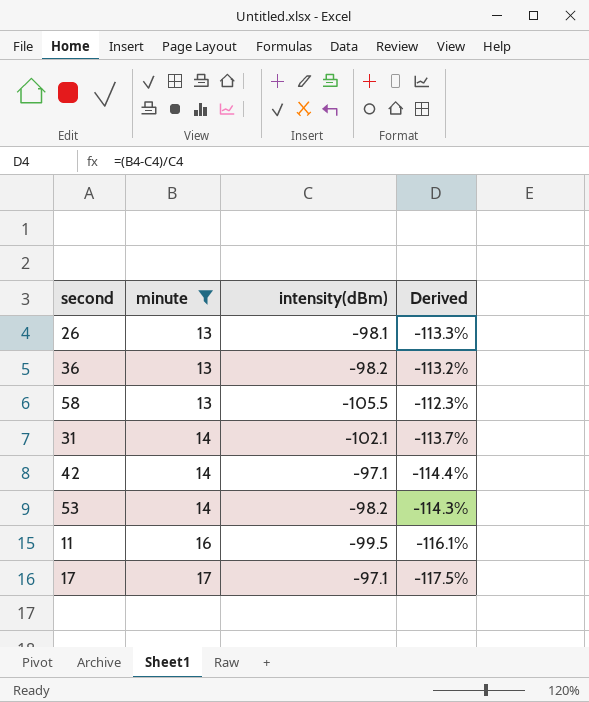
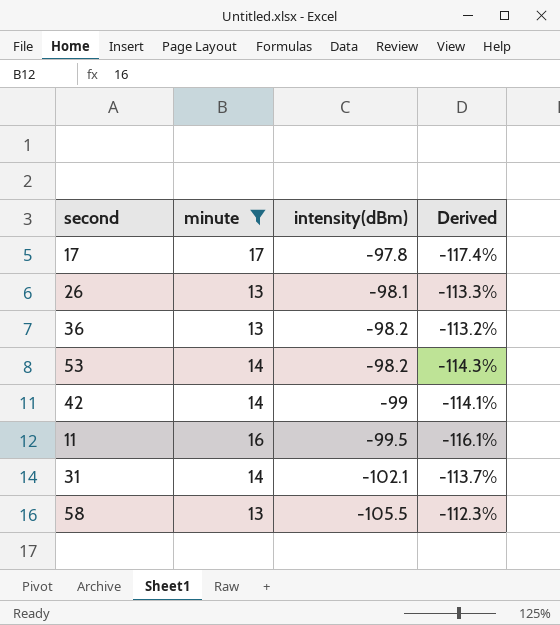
row order: minute ascending -> intensity(dBm) descending
17 | intensity(dBm): -97.1 -> -97.8
17 | Derived: -117.5% -> -117.4%
42 | intensity(dBm): -97.1 -> -99
42 | Derived: -114.4% -> -114.1%

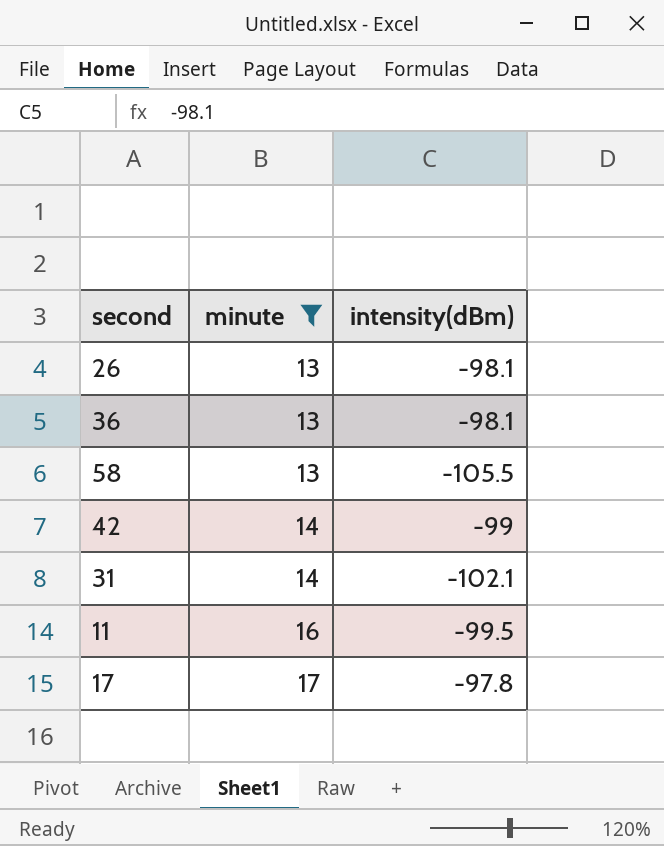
row order: intensity(dBm) descending -> minute ascending
column Derived | formula: ([minute] - [intensity(dBm)]) / [intensity(dBm)] -> none
row 53: 14 | -98.2 | -114.3% -> none
36 | intensity(dBm): -98.2 -> -98.1

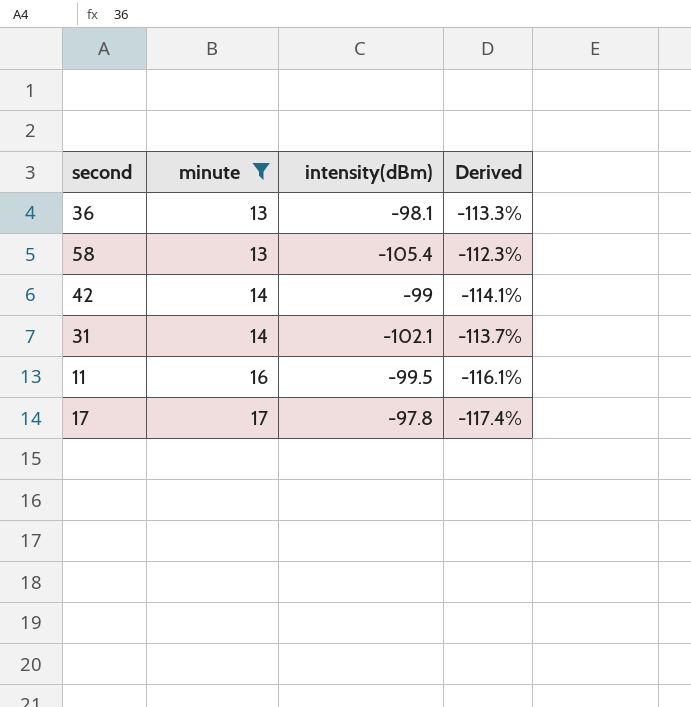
column Derived | formula: none -> ([minute] - [intensity(dBm)]) / [intensity(dBm)]
row 26: 13 | -98.1 -> none
58 | intensity(dBm): -105.5 -> -105.4

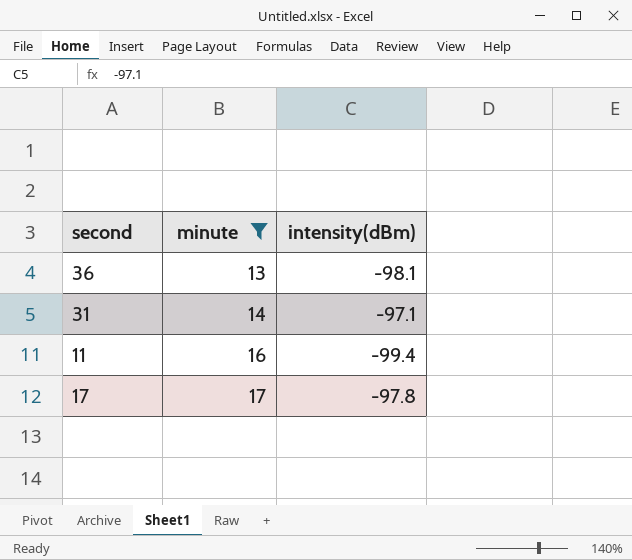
column Derived | formula: ([minute] - [intensity(dBm)]) / [intensity(dBm)] -> none
row 58: 13 | -105.4 | -112.3% -> none
row 42: 14 | -99 | -114.1% -> none
31 | intensity(dBm): -102.1 -> -97.1
11 | intensity(dBm): -99.5 -> -99.4

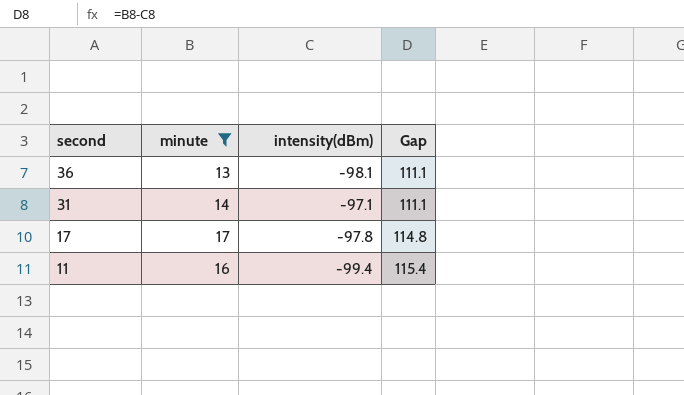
row order: minute ascending -> second descending
column Gap | formula: none -> [minute] - [intensity(dBm)]

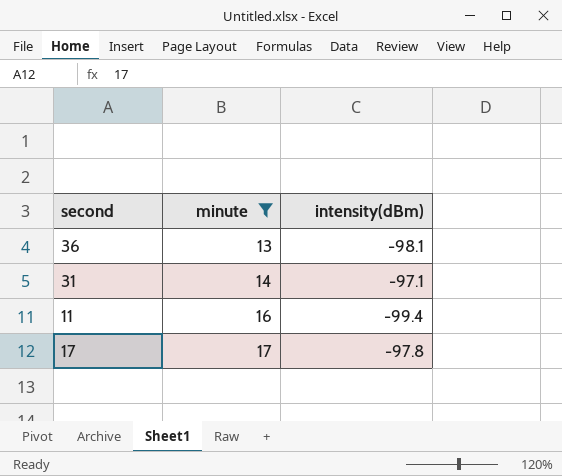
row order: second descending -> minute ascending
column Gap | formula: [minute] - [intensity(dBm)] -> none

